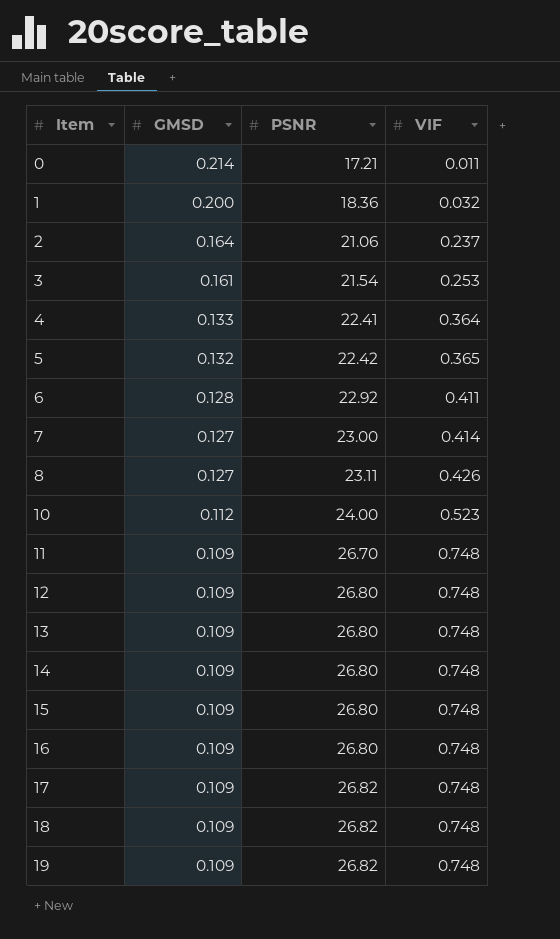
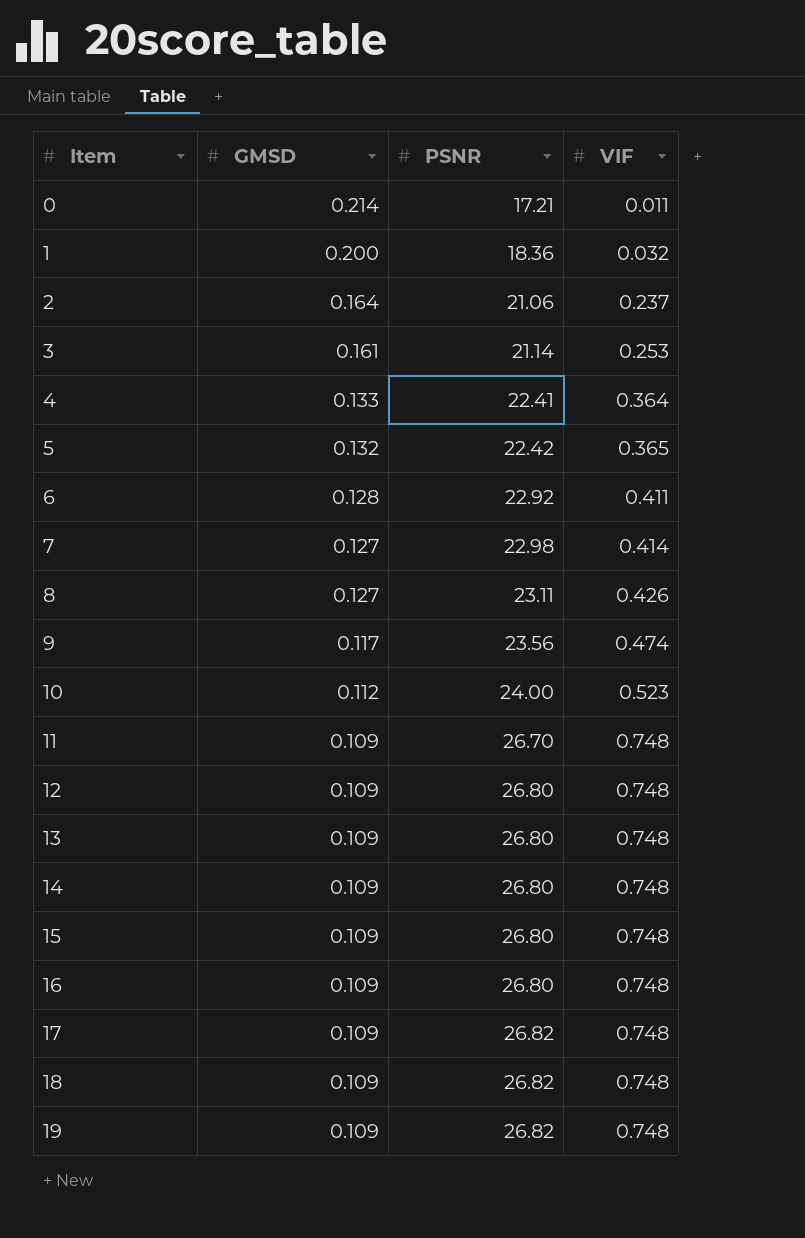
3 | PSNR: 21.54 -> 21.14
7 | PSNR: 23.00 -> 22.98
row 9: none -> 0.117 | 23.56 | 0.474

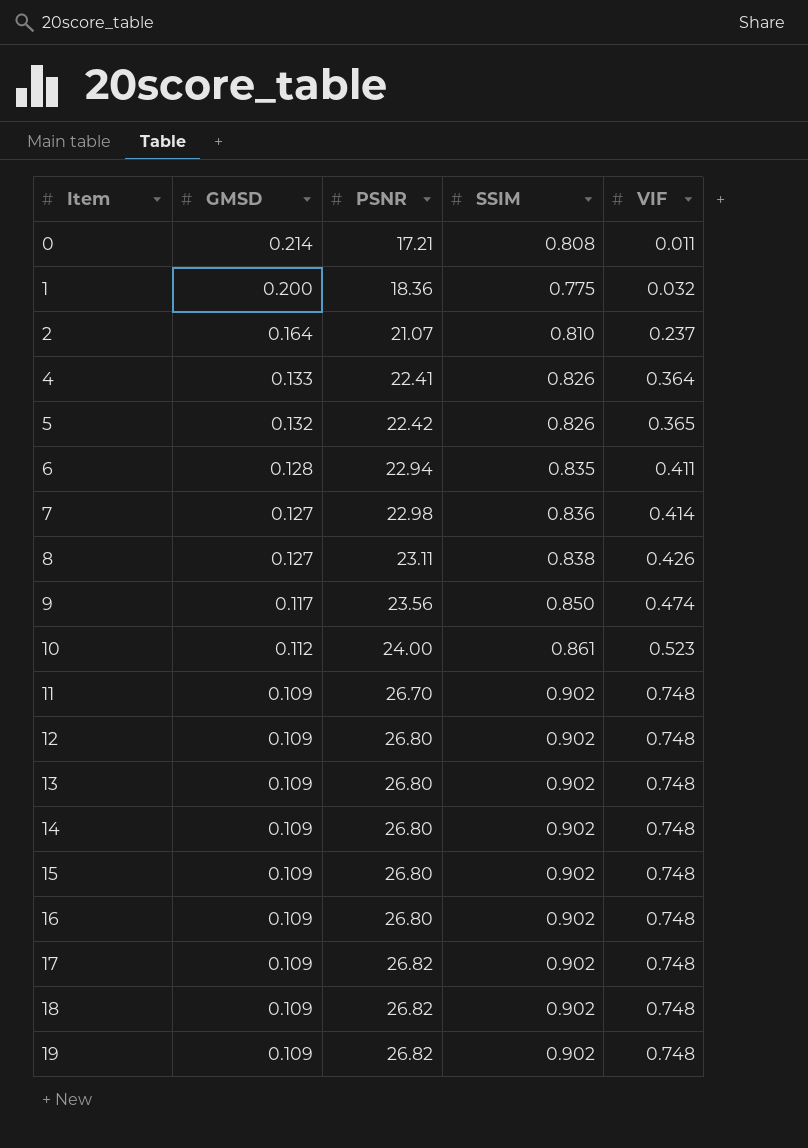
column SSIM | position: none -> 4
row 3: 0.161 | 21.14 | 0.253 -> none
2 | PSNR: 21.06 -> 21.07
6 | PSNR: 22.92 -> 22.94

